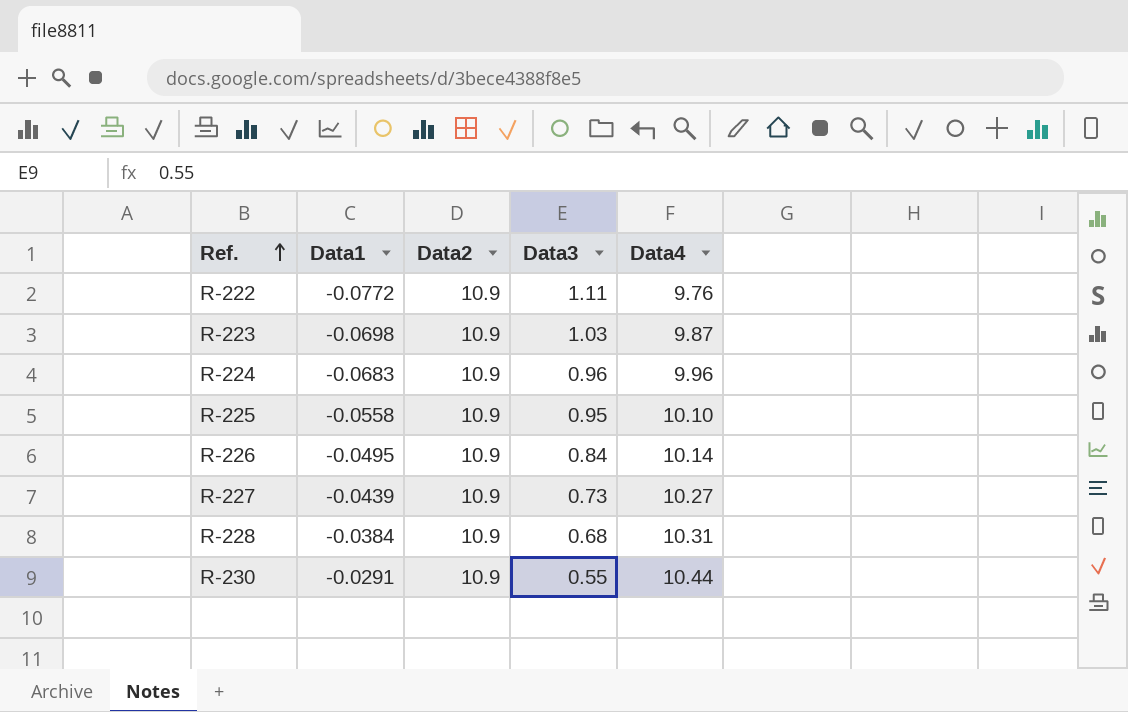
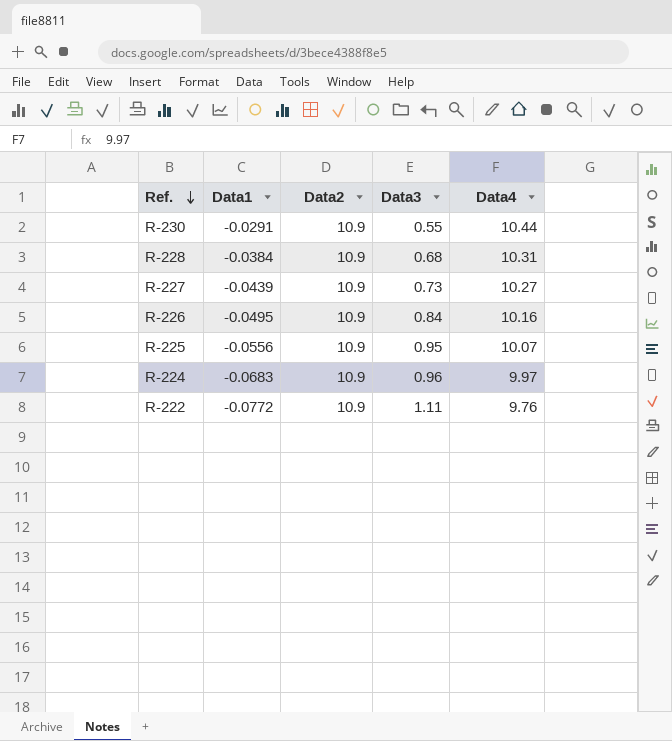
row order: Ref. ascending -> Ref. descending
row R-223: -0.0698 | 10.9 | 1.03 | 9.87 -> none
R-226 | Data4: 10.14 -> 10.16
R-225 | Data1: -0.0558 -> -0.0556
R-225 | Data4: 10.10 -> 10.07
R-224 | Data4: 9.96 -> 9.97

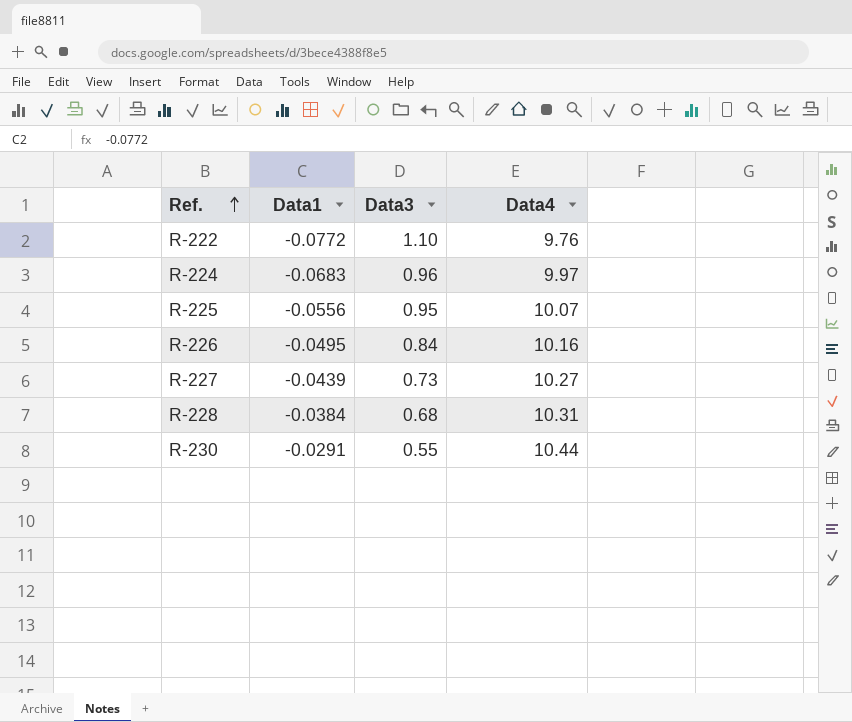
row order: Ref. descending -> Ref. ascending
column Data2 | position: 3 -> none
R-222 | Data3: 1.11 -> 1.10

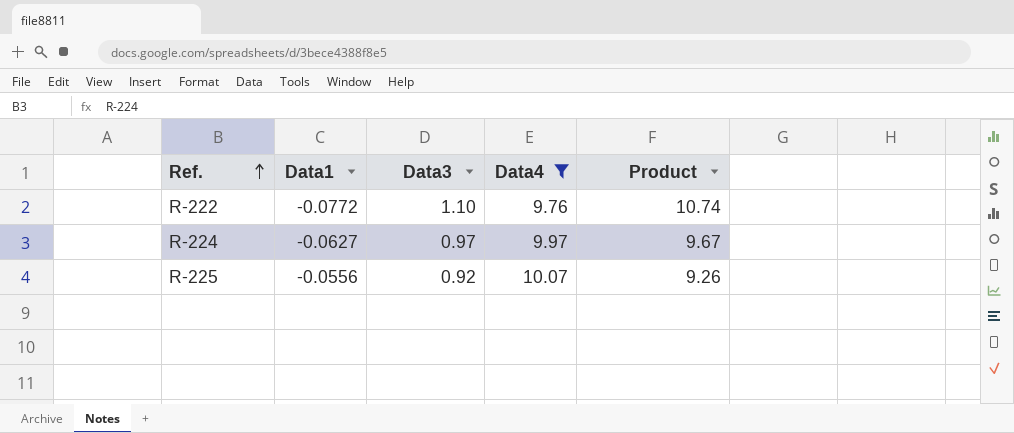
filter: none -> Data4 <= 10.07
column Product | formula: none -> [Data3] * [Data4]
R-224 | Data1: -0.0683 -> -0.0627
R-224 | Data3: 0.96 -> 0.97
R-225 | Data3: 0.95 -> 0.92

